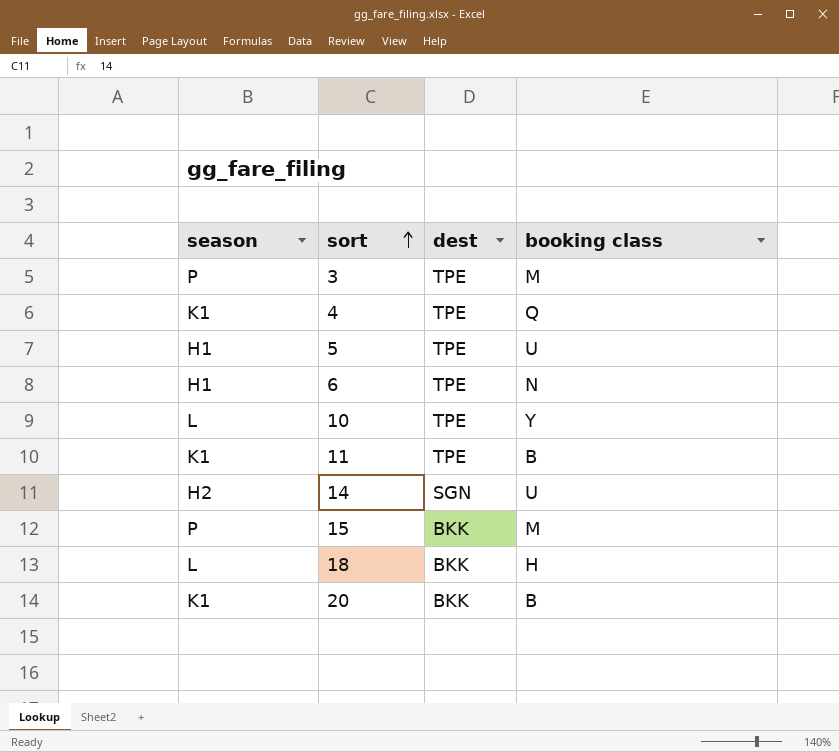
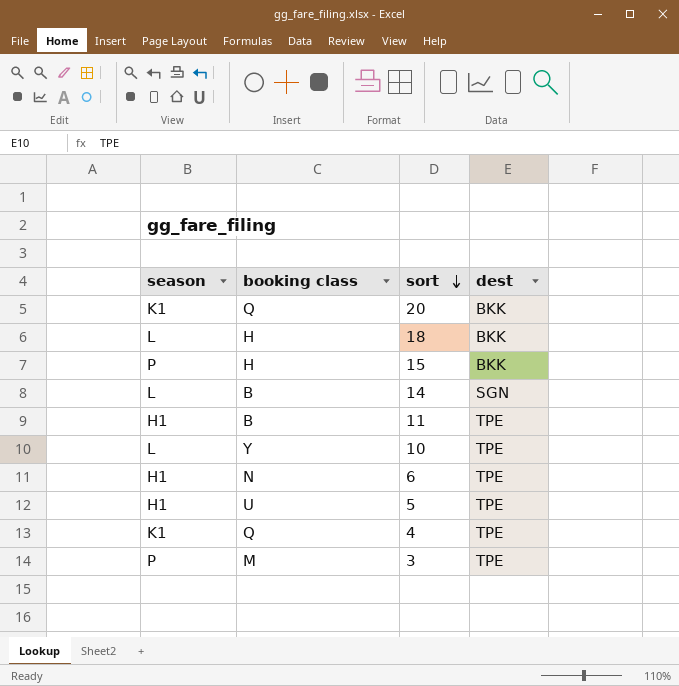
row order: sort ascending -> sort descending
column booking class | position: 4 -> 2
20 | booking class: B -> Q
15 | booking class: M -> H
14 | season: H2 -> L
14 | booking class: U -> B
11 | season: K1 -> H1

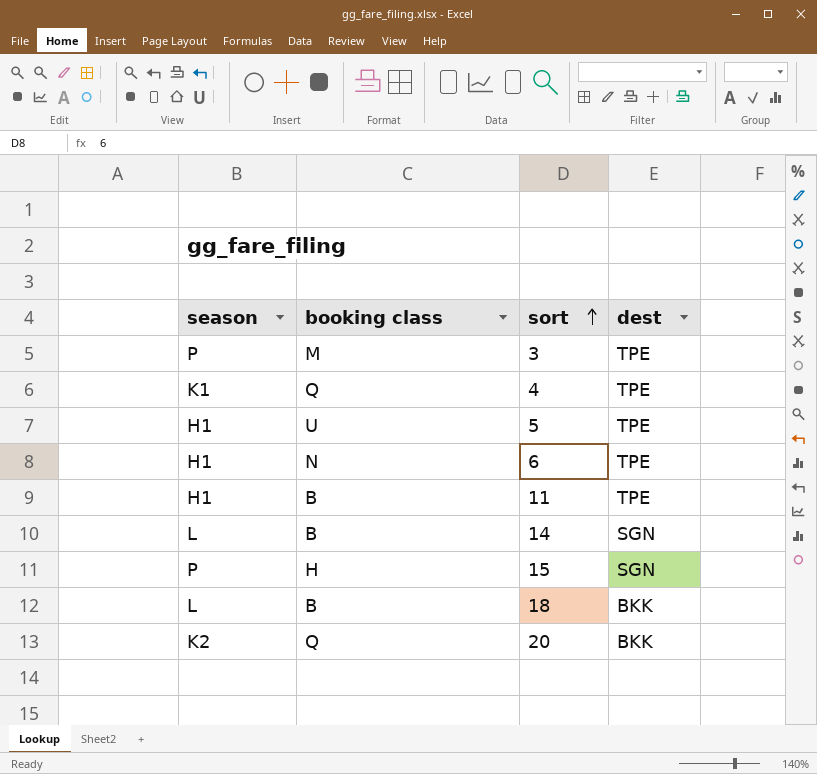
row order: sort descending -> sort ascending
row 10: L | Y | TPE -> none
15 | dest: BKK -> SGN
18 | booking class: H -> B
20 | season: K1 -> K2

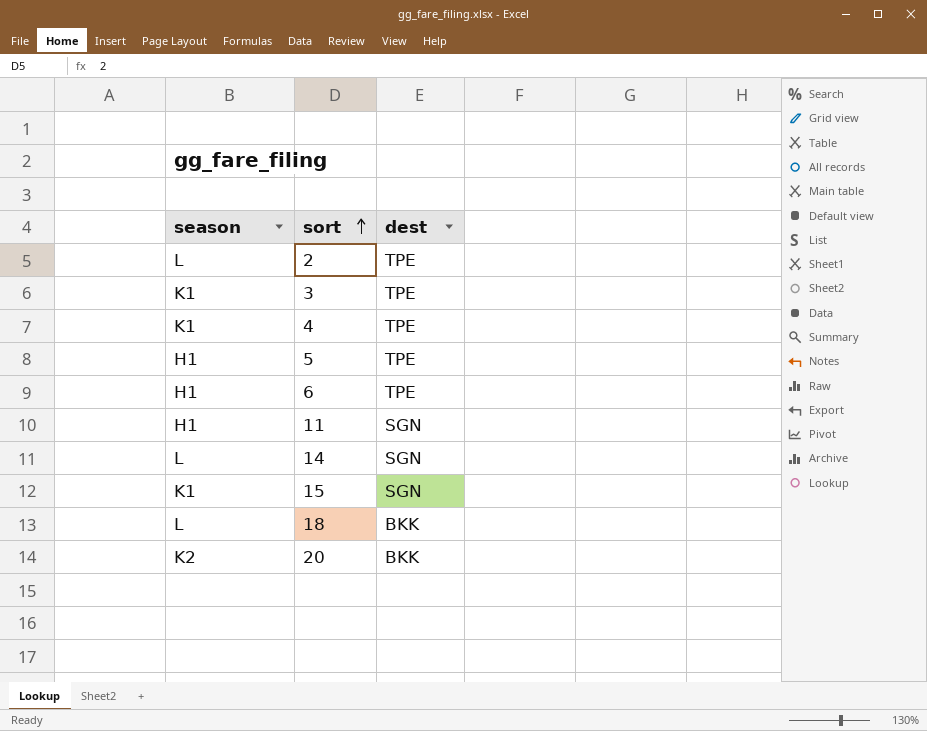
column booking class | position: 2 -> none
row 2: none -> L | TPE
3 | season: P -> K1
11 | dest: TPE -> SGN
15 | season: P -> K1

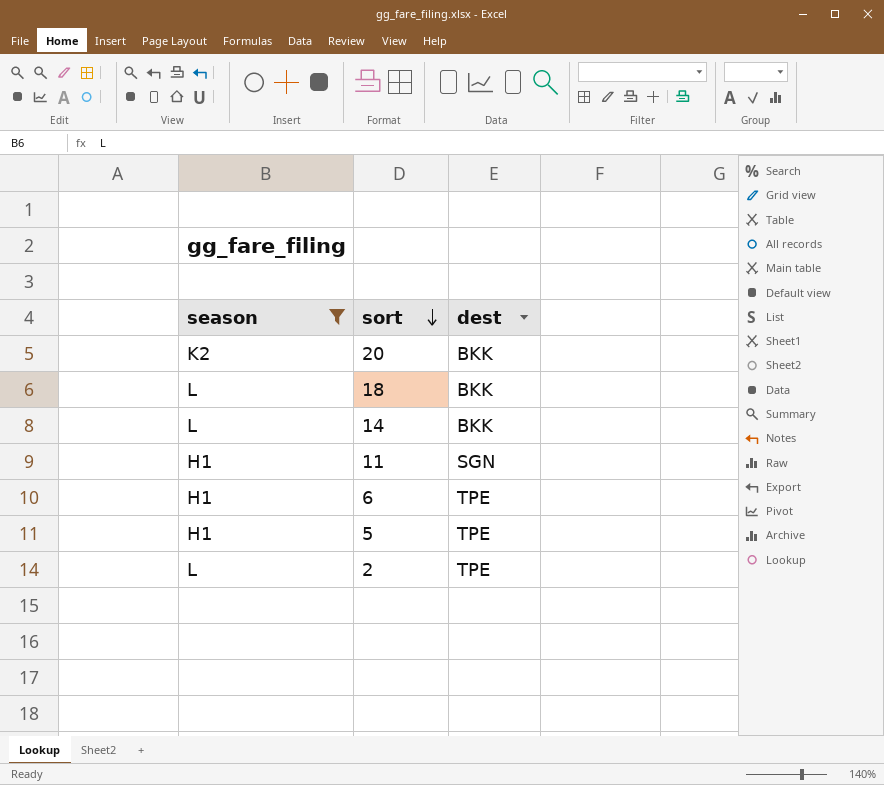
filter: none -> season != K1
row order: sort ascending -> sort descending
14 | dest: SGN -> BKK

